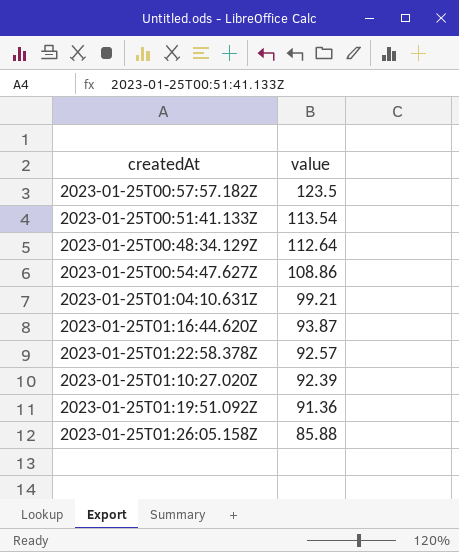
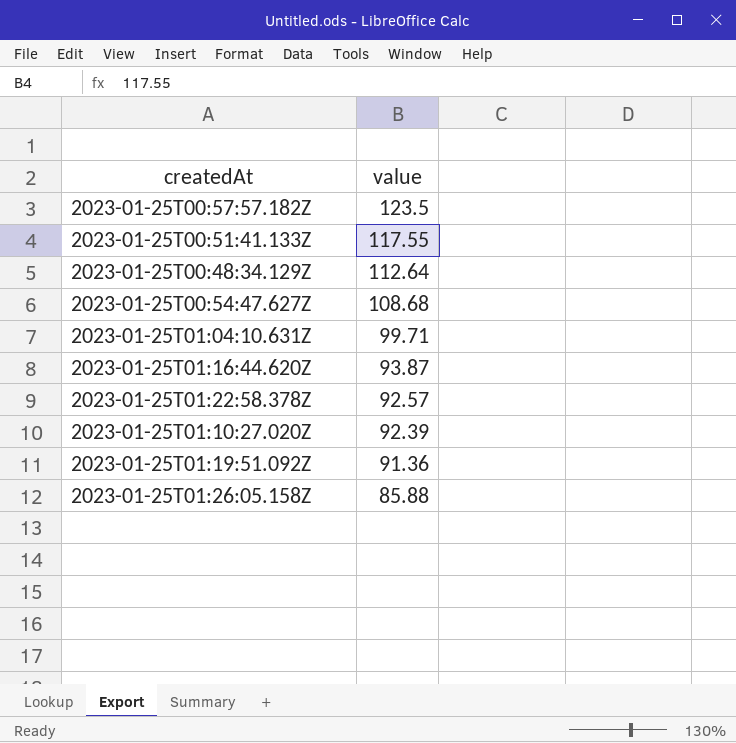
2023-01-25T00:51:41.133Z | value: 113.54 -> 117.55
2023-01-25T00:54:47.627Z | value: 108.86 -> 108.68
2023-01-25T01:04:10.631Z | value: 99.21 -> 99.71

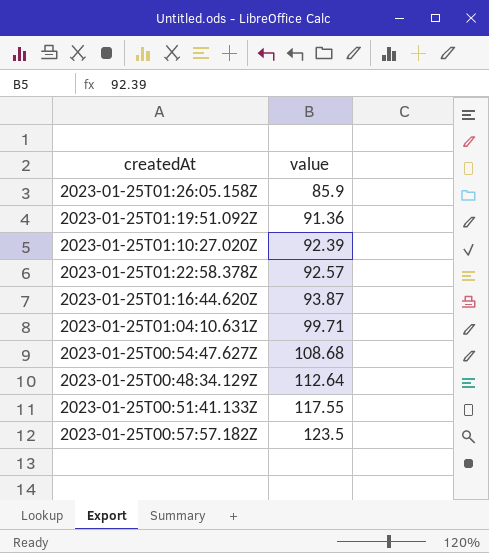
row order: value descending -> value ascending
2023-01-25T01:26:05.158Z | value: 85.88 -> 85.9

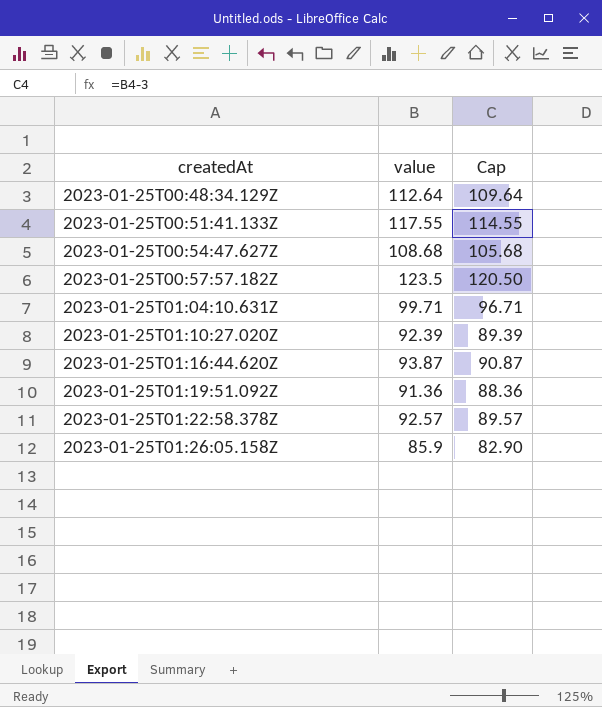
row order: value ascending -> createdAt ascending
column Cap | formula: none -> [value] - 3

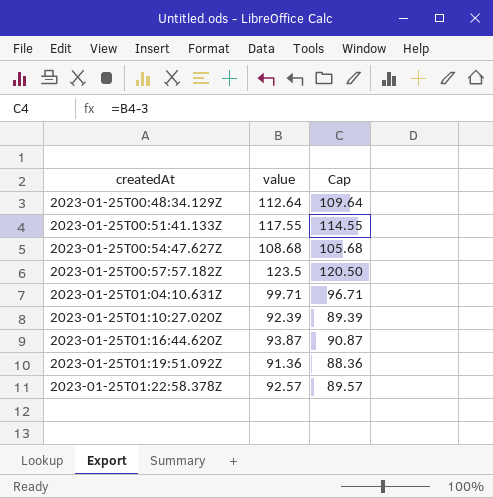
row 2023-01-25T01:26:05.158Z: 85.9 | 82.90 -> none

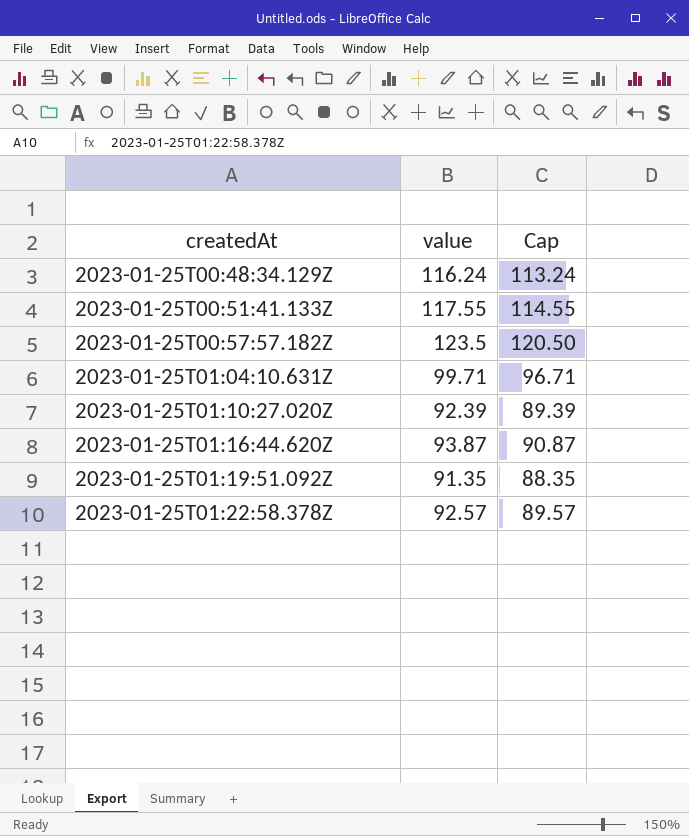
row 2023-01-25T00:54:47.627Z: 108.68 | 105.68 -> none
2023-01-25T00:48:34.129Z | value: 112.64 -> 116.24
2023-01-25T00:48:34.129Z | Cap: 109.64 -> 113.24
2023-01-25T01:19:51.092Z | value: 91.36 -> 91.35
2023-01-25T01:19:51.092Z | Cap: 88.36 -> 88.35

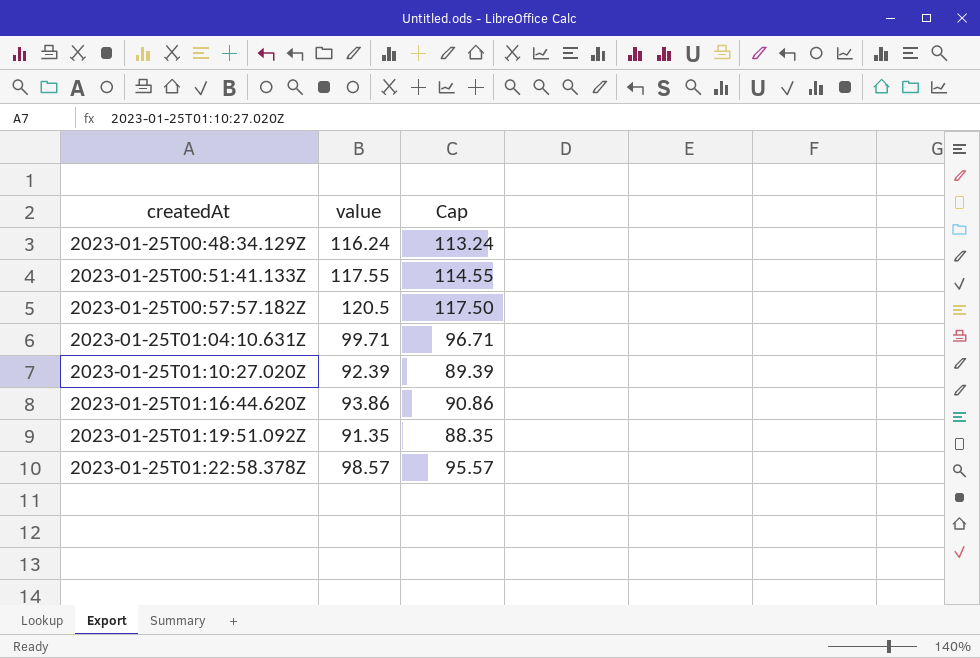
2023-01-25T00:57:57.182Z | value: 123.5 -> 120.5
2023-01-25T00:57:57.182Z | Cap: 120.50 -> 117.50
2023-01-25T01:16:44.620Z | value: 93.87 -> 93.86
2023-01-25T01:16:44.620Z | Cap: 90.87 -> 90.86
2023-01-25T01:22:58.378Z | value: 92.57 -> 98.57
2023-01-25T01:22:58.378Z | Cap: 89.57 -> 95.57

